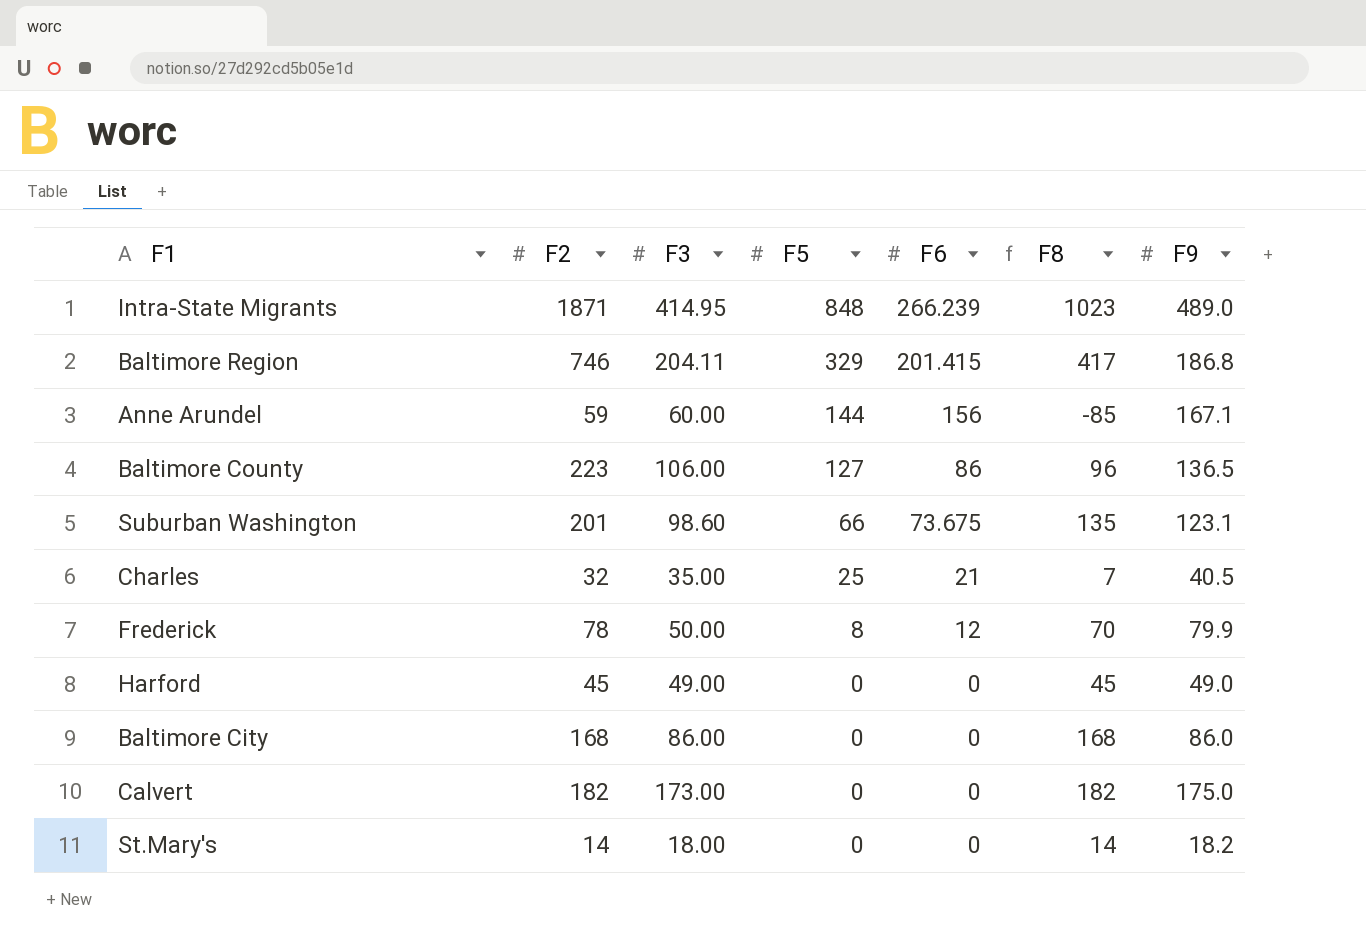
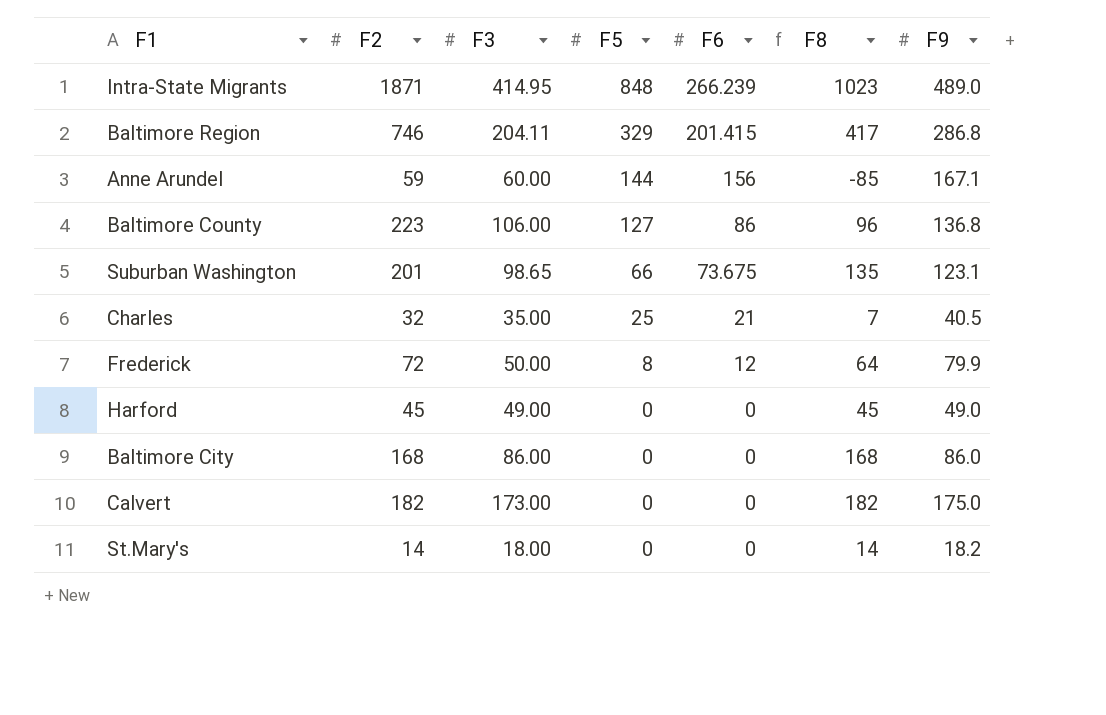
Baltimore Region | F9: 186.8 -> 286.8
Baltimore County | F9: 136.5 -> 136.8
Suburban Washington | F3: 98.60 -> 98.65
Frederick | F2: 78 -> 72
Frederick | F8: 70 -> 64

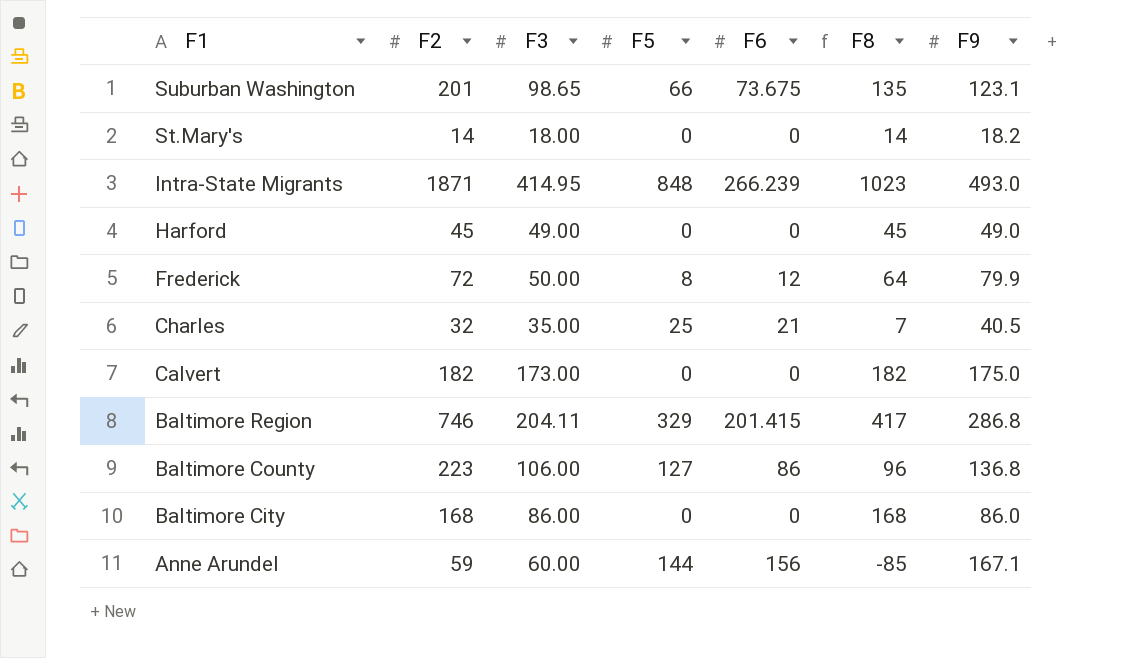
row order: F5 descending -> F1 descending
Intra-State Migrants | F9: 489.0 -> 493.0

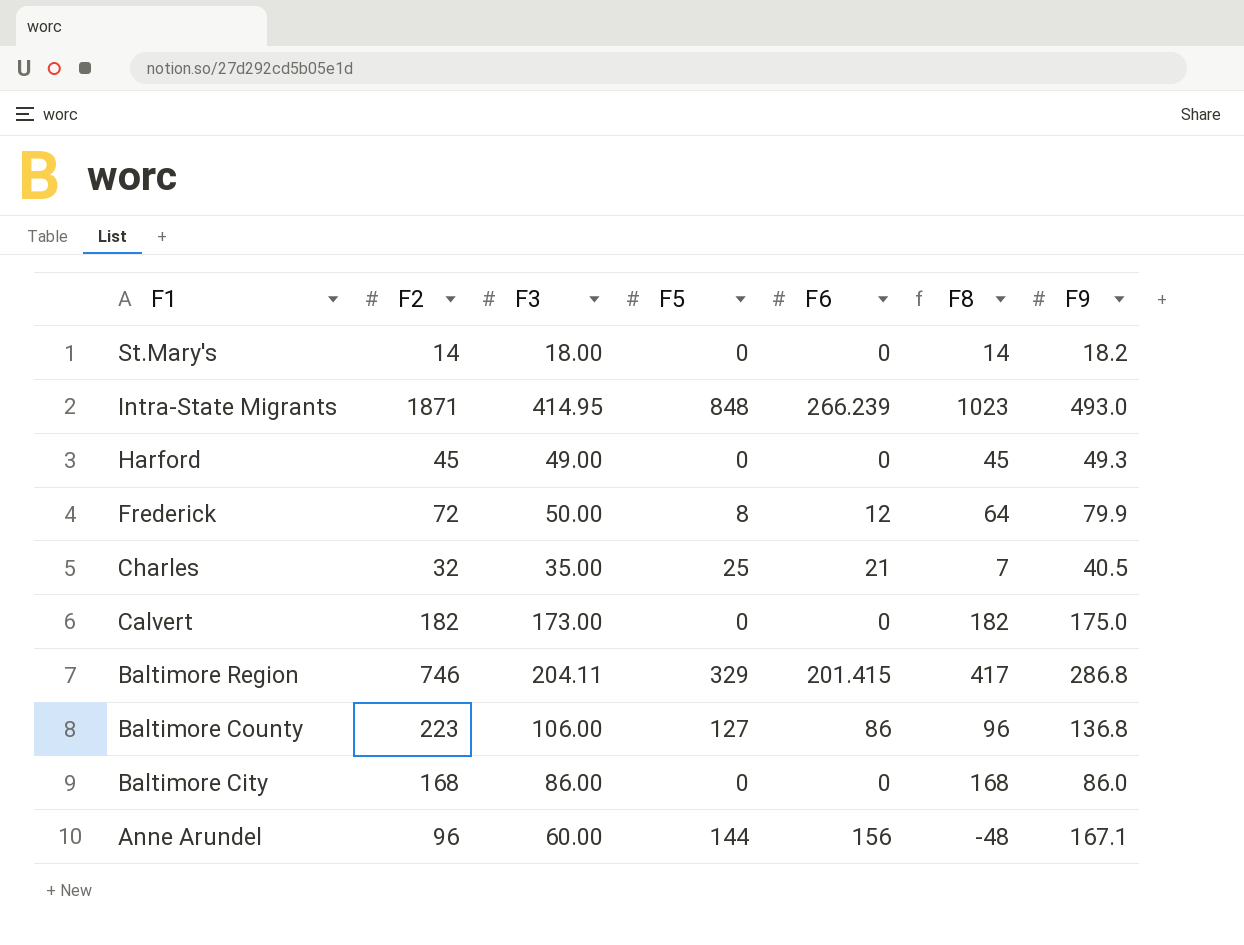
row Suburban Washington: 201 | 98.65 | 66 | 73.675 | 135 | 123.1 -> none
Harford | F9: 49.0 -> 49.3
Anne Arundel | F2: 59 -> 96
Anne Arundel | F8: -85 -> -48

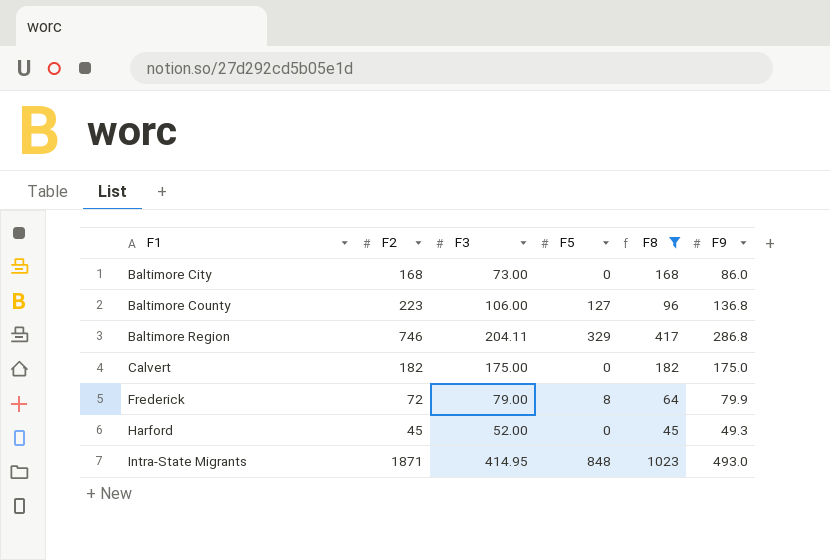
filter: none -> F8 >= 45
row order: F1 descending -> F1 ascending
column F6 | position: 5 -> none
Baltimore City | F3: 86.00 -> 73.00
Calvert | F3: 173.00 -> 175.00
Frederick | F3: 50.00 -> 79.00
Harford | F3: 49.00 -> 52.00

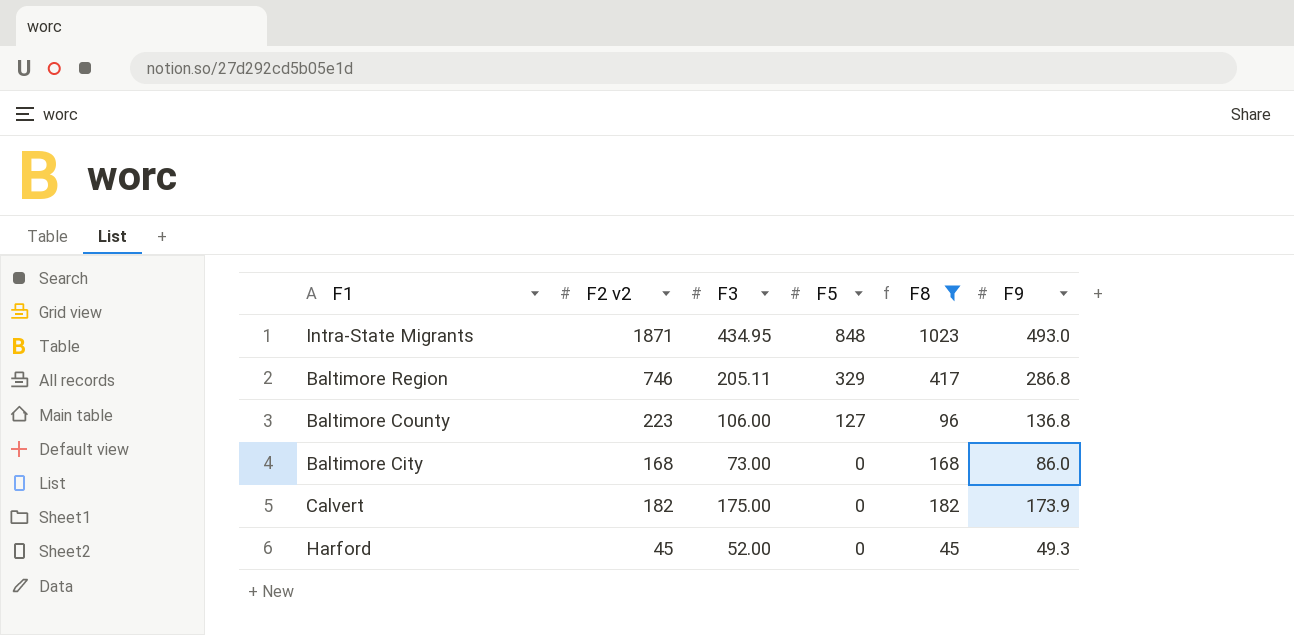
row order: F1 ascending -> F5 descending
column name: F2 -> F2 v2
row Frederick: 72 | 79.00 | 8 | 64 | 79.9 -> none
Intra-State Migrants | F3: 414.95 -> 434.95
Baltimore Region | F3: 204.11 -> 205.11
Calvert | F9: 175.0 -> 173.9

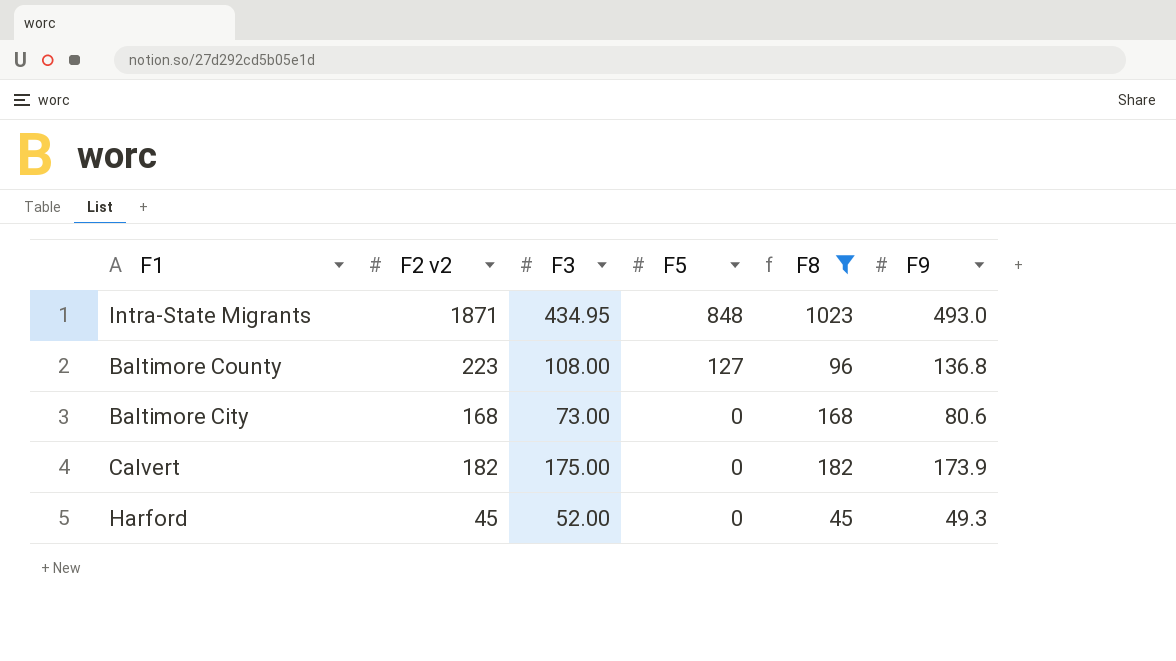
row Baltimore Region: 746 | 205.11 | 329 | 417 | 286.8 -> none
Baltimore County | F3: 106.00 -> 108.00
Baltimore City | F9: 86.0 -> 80.6

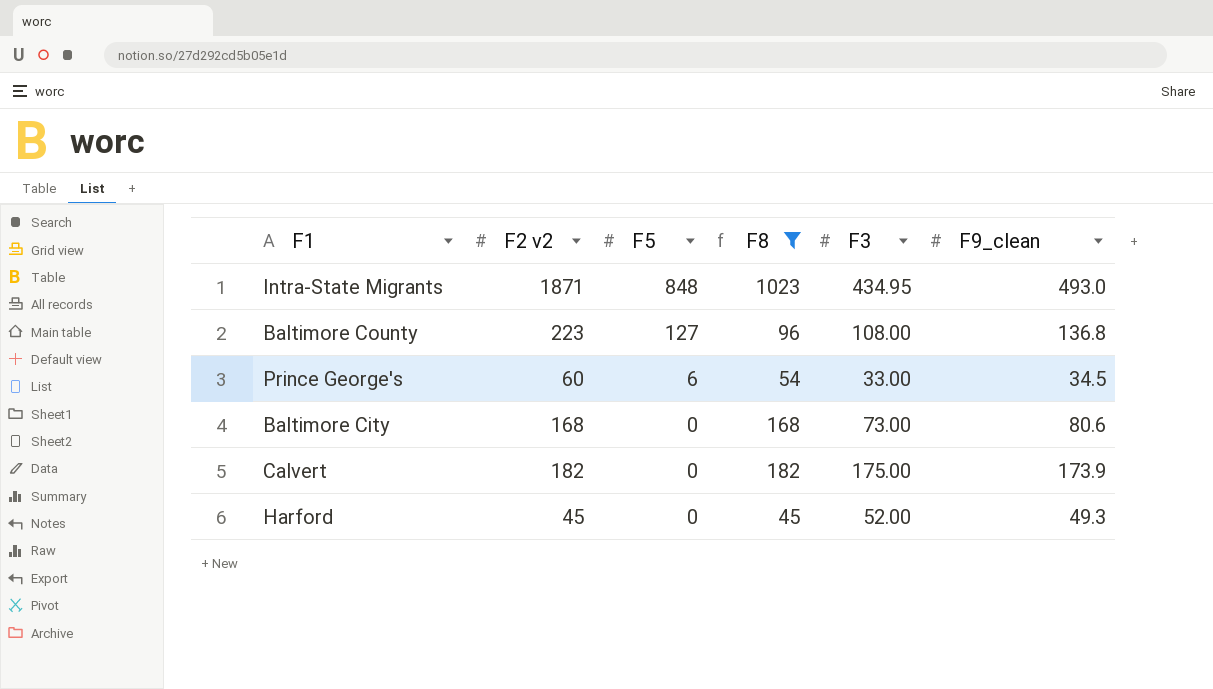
column F3 | position: 3 -> 5
column name: F9 -> F9_clean
row Prince George's: none -> 60 | 6 | 54 | 33.00 | 34.5

